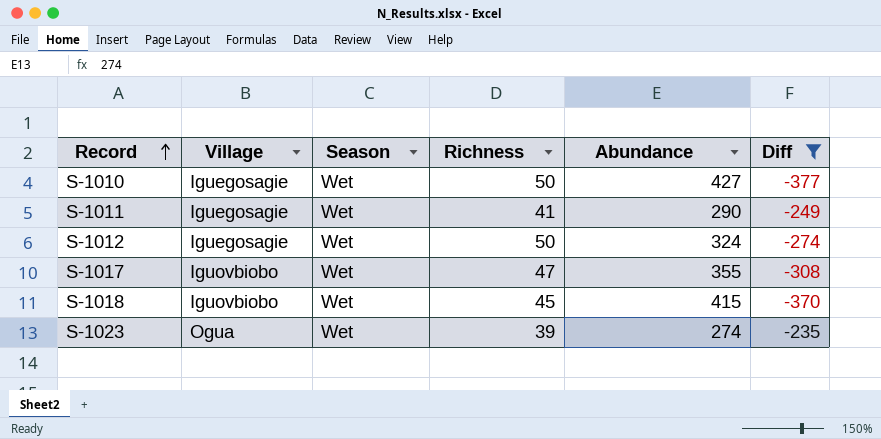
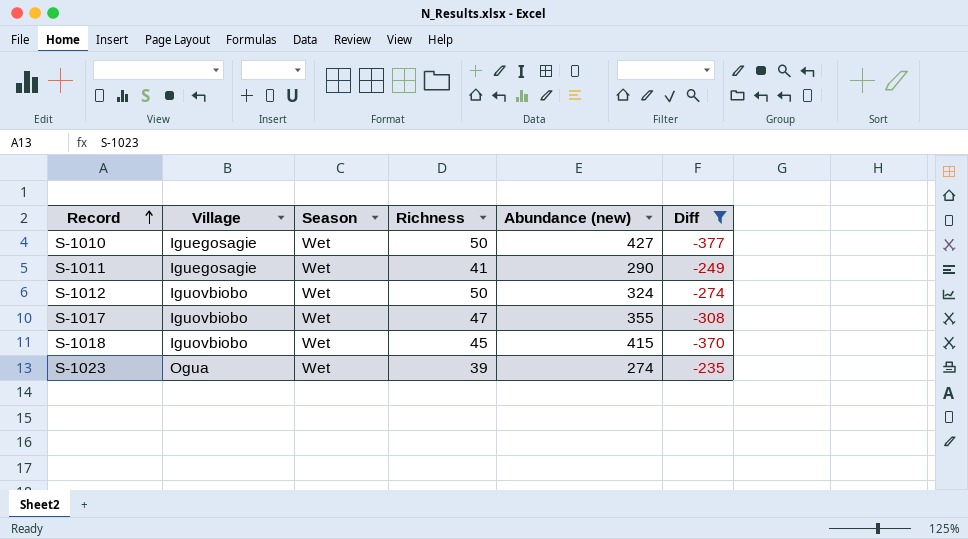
column name: Abundance -> Abundance (new)
S-1012 | Village: Iguegosagie -> Iguovbiobo

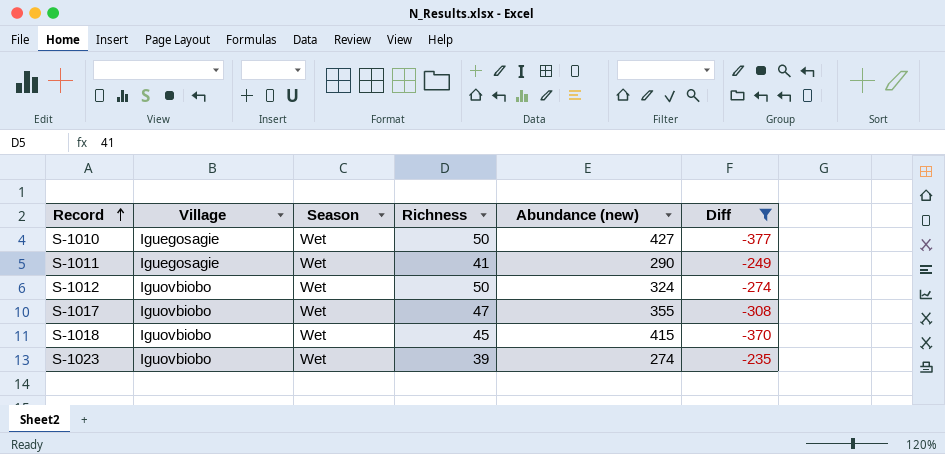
S-1023 | Village: Ogua -> Iguovbiobo

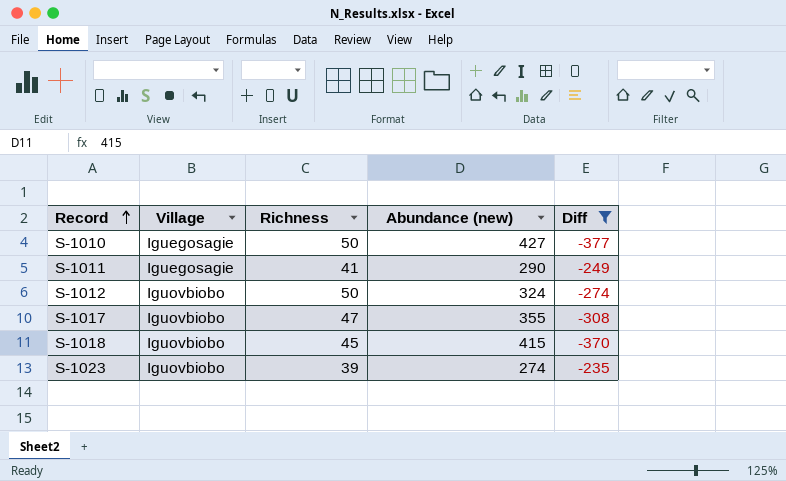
column Season | position: 3 -> none

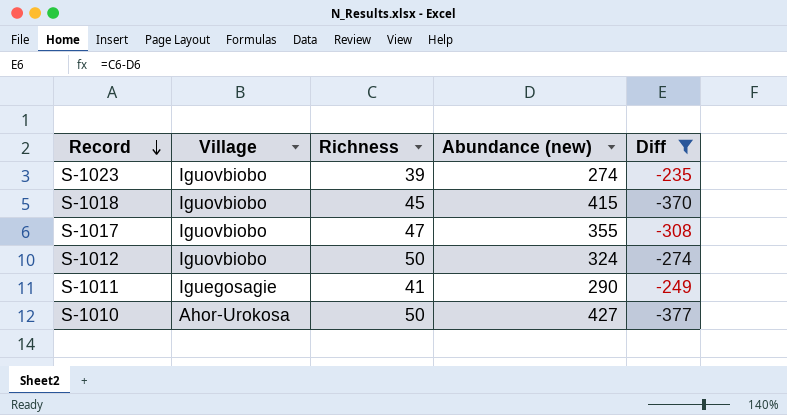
row order: Record ascending -> Record descending
S-1010 | Village: Iguegosagie -> Ahor-Urokosa

